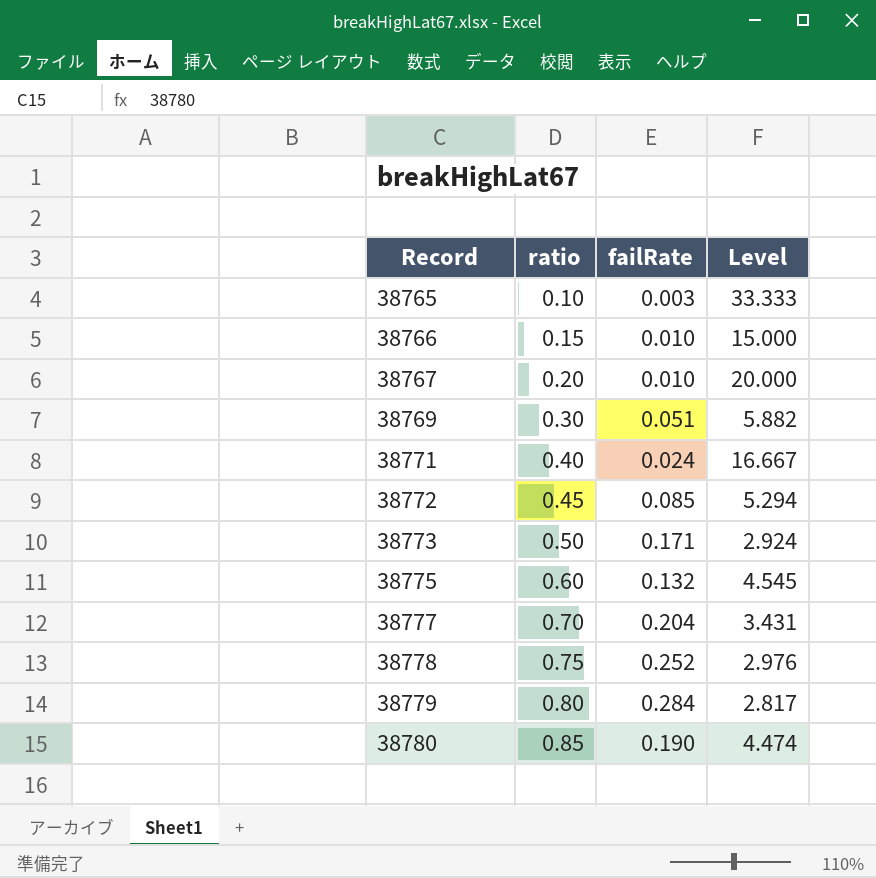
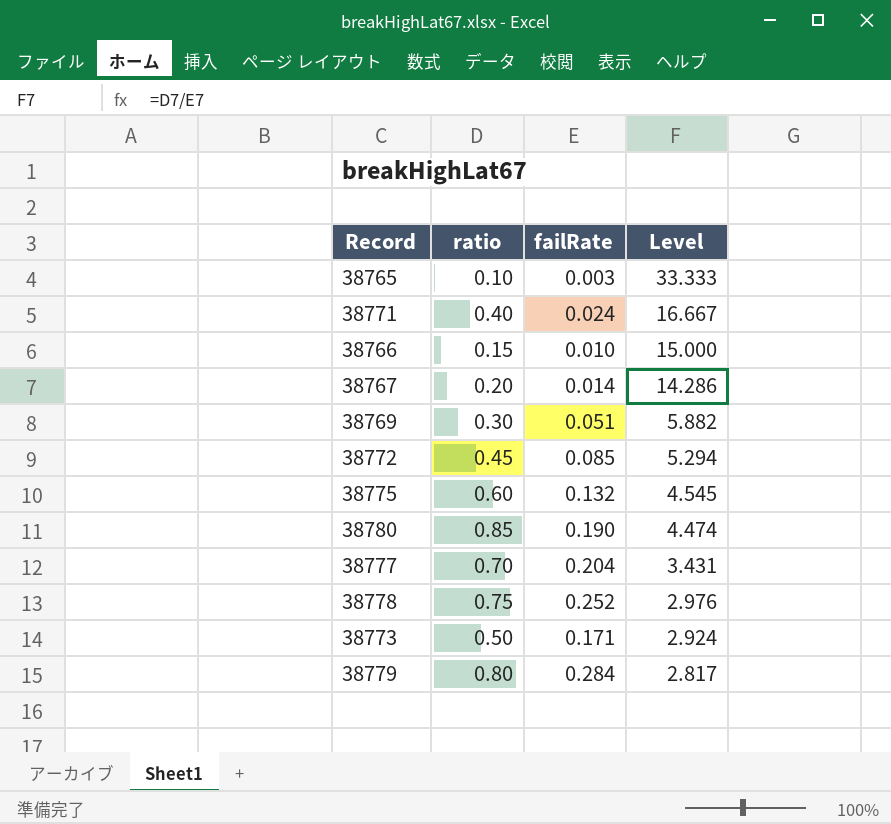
row order: Record ascending -> Level descending
38767 | failRate: 0.010 -> 0.014
38767 | Level: 20.000 -> 14.286

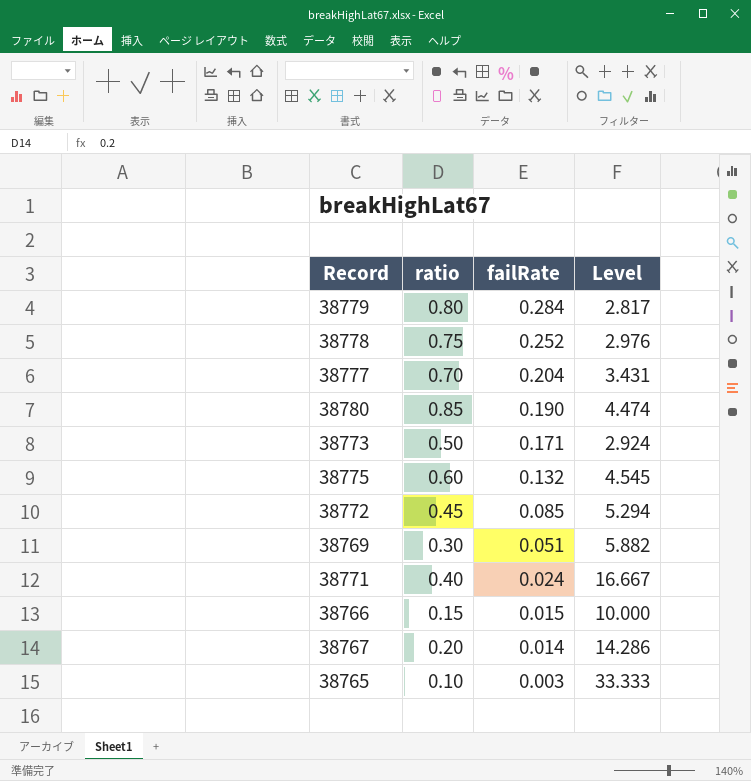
row order: Level descending -> failRate descending
38766 | failRate: 0.010 -> 0.015
38766 | Level: 15.000 -> 10.000

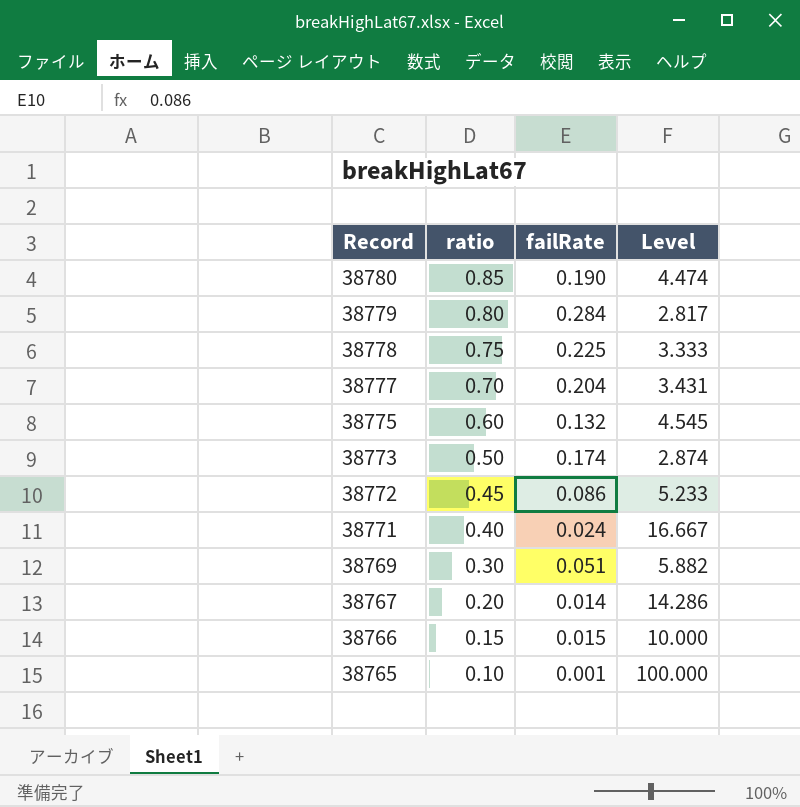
row order: failRate descending -> Record descending
38778 | failRate: 0.252 -> 0.225
38778 | Level: 2.976 -> 3.333
38773 | failRate: 0.171 -> 0.174
38773 | Level: 2.924 -> 2.874
38772 | failRate: 0.085 -> 0.086
38772 | Level: 5.294 -> 5.233
38765 | failRate: 0.003 -> 0.001
38765 | Level: 33.333 -> 100.000

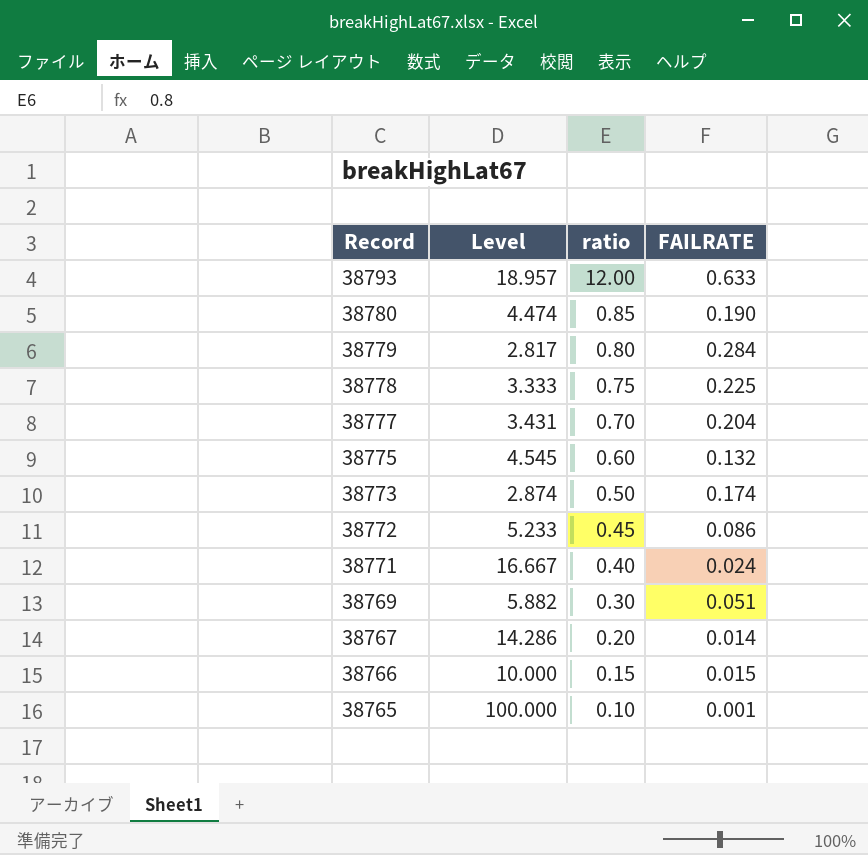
column Level | position: 4 -> 2
column name: failRate -> FAILRATE
row 38793: none -> 18.957 | 12.00 | 0.633

